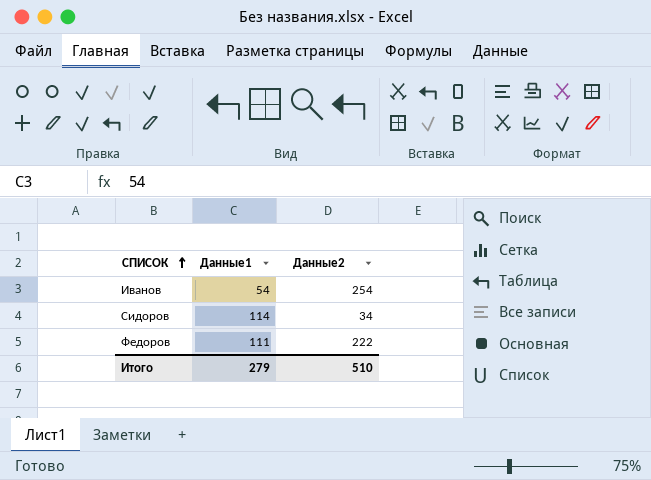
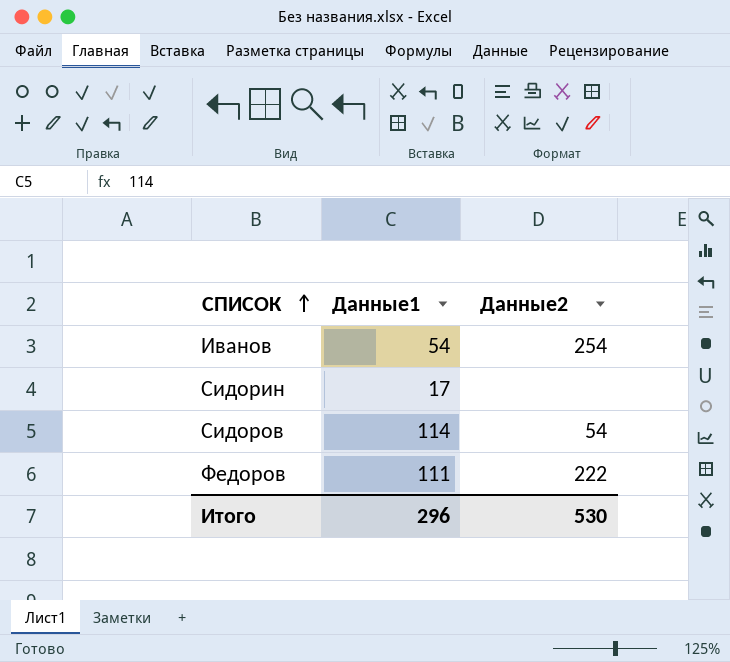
row Сидорин: none -> 17 | none
Сидоров | Данные2: 34 -> 54
Итого | Данные1: 279 -> 296
Итого | Данные2: 510 -> 530

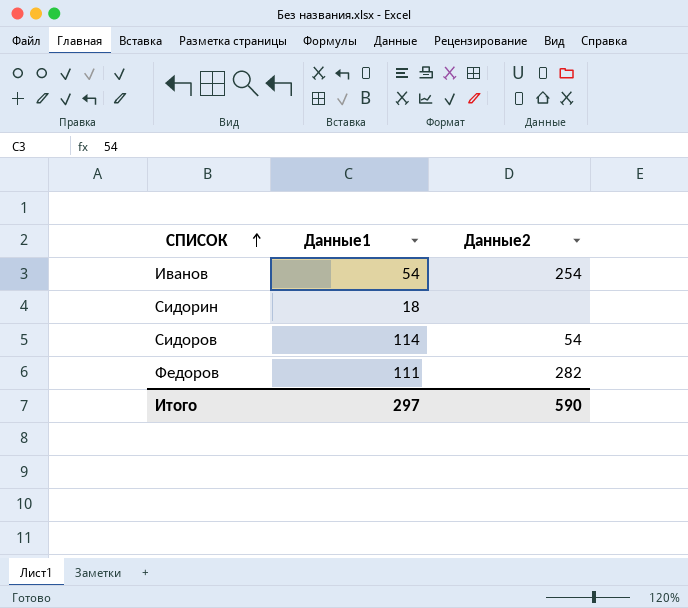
Сидорин | Данные1: 17 -> 18
Федоров | Данные2: 222 -> 282
Итого | Данные1: 296 -> 297
Итого | Данные2: 530 -> 590

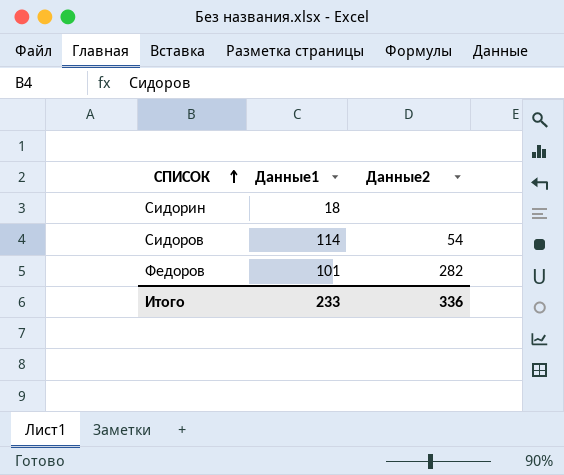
row Иванов: 54 | 254 -> none
Федоров | Данные1: 111 -> 101
Итого | Данные1: 297 -> 233
Итого | Данные2: 590 -> 336

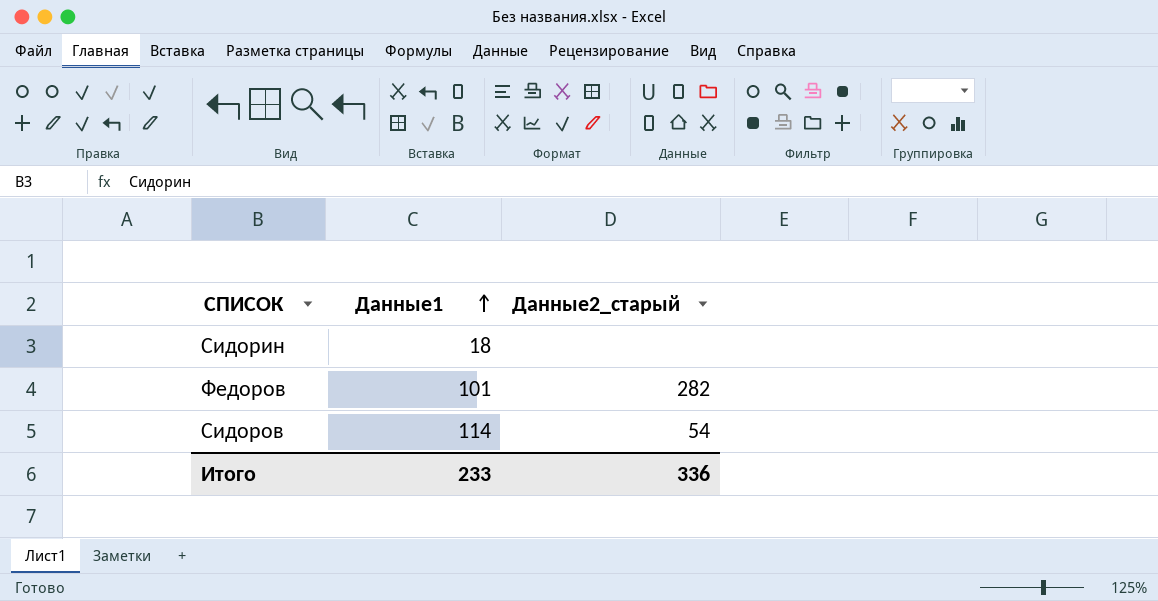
row order: СПИСОК ascending -> Данные1 ascending
column name: Данные2 -> Данные2_старый

